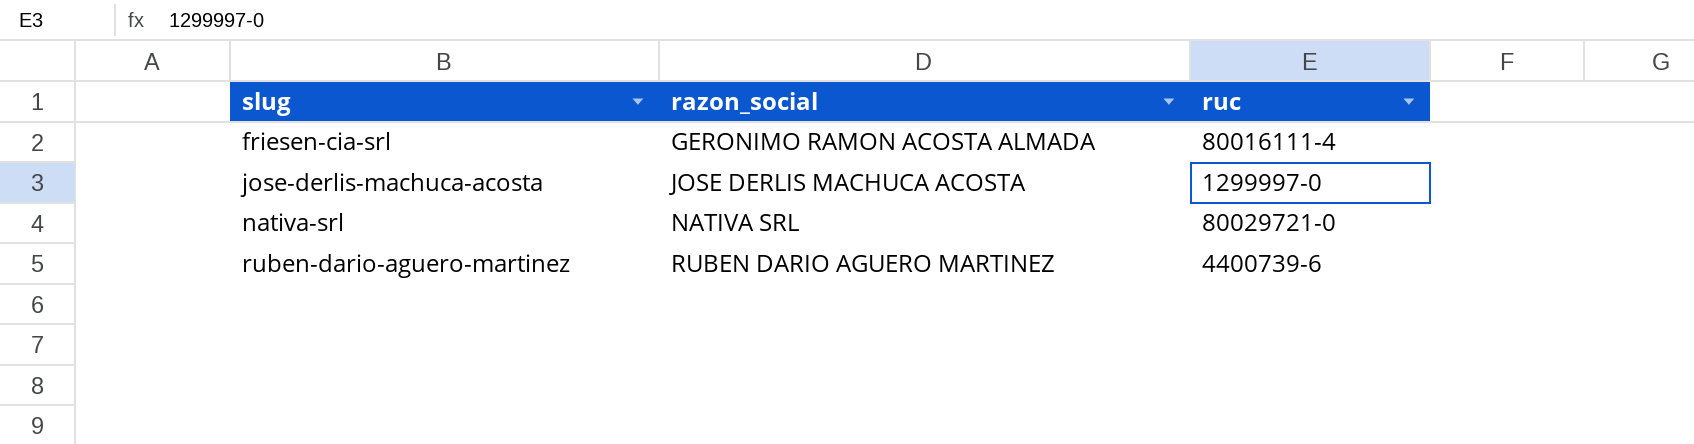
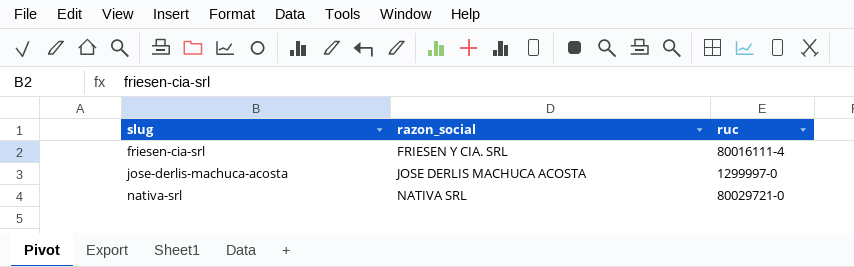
row ruben-dario-aguero-martinez: RUBEN DARIO AGUERO MARTINEZ | 4400739-6 -> none
friesen-cia-srl | razon_social: GERONIMO RAMON ACOSTA ALMADA -> FRIESEN Y CIA. SRL

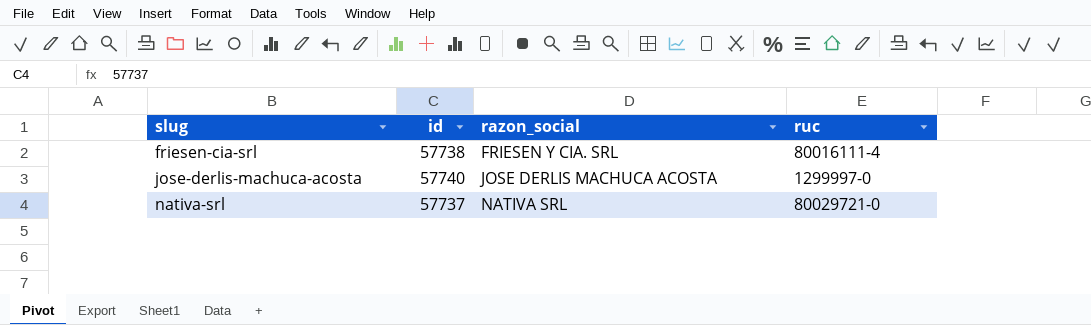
column id | position: none -> 2

